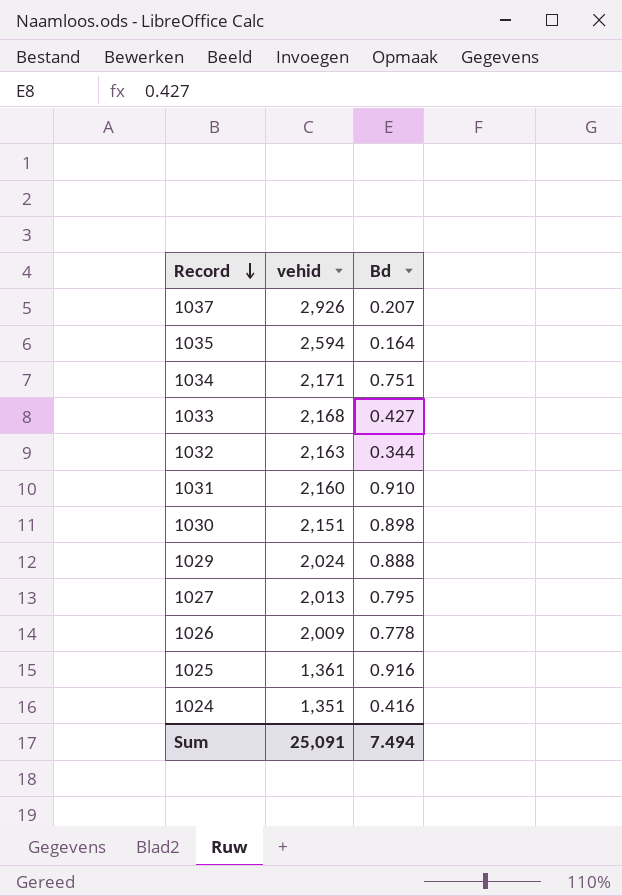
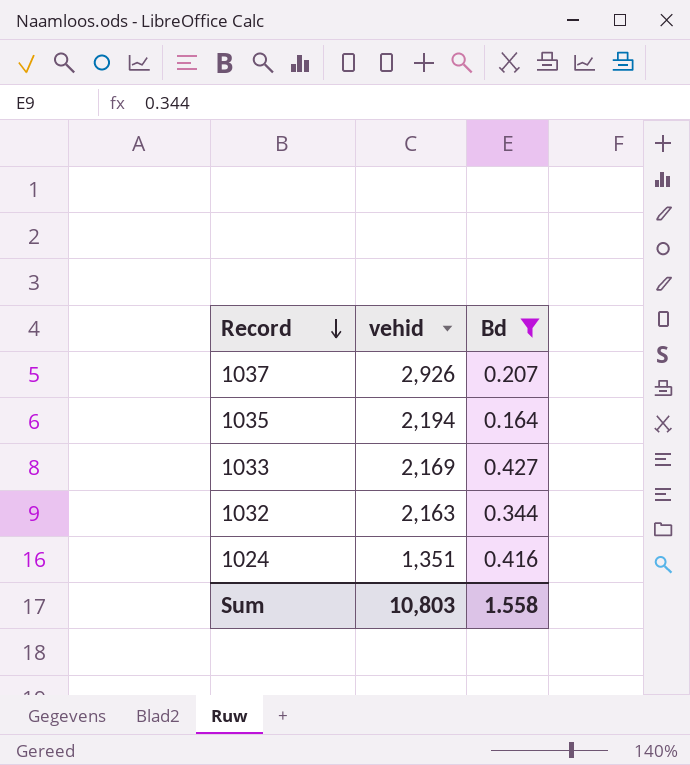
filter: none -> Bd <= 0.427
1035 | vehid: 2,594 -> 2,194
1033 | vehid: 2,168 -> 2,169
Sum | vehid: 25,091 -> 10,803
Sum | Bd: 7.494 -> 1.558

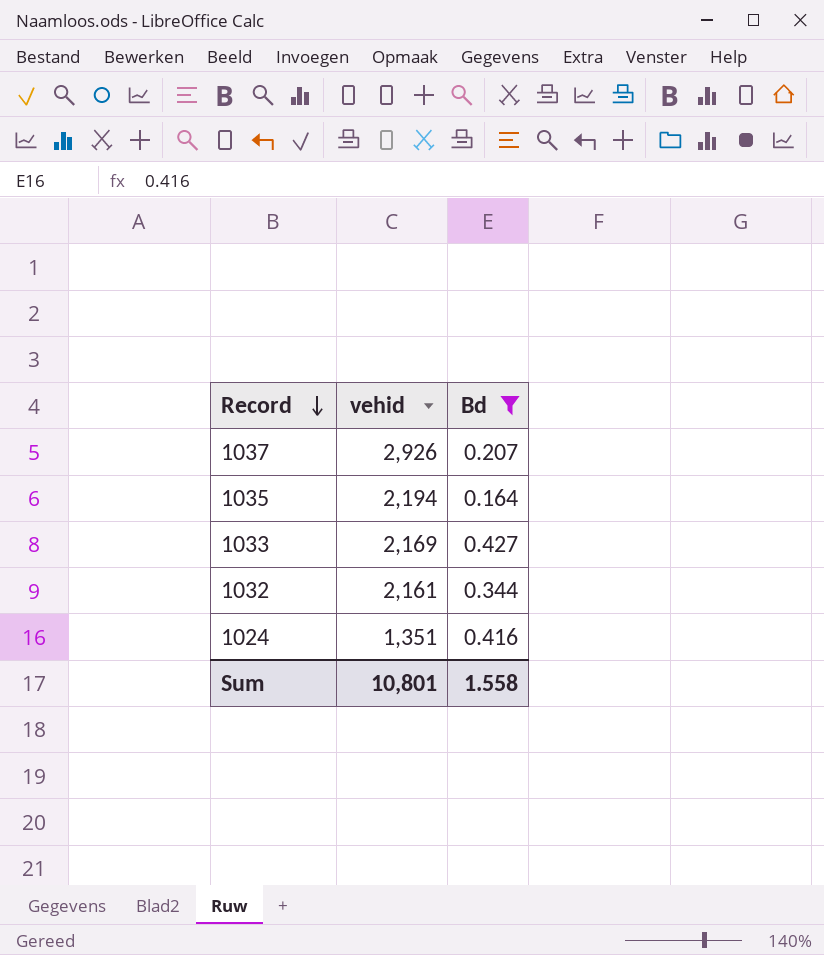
1032 | vehid: 2,163 -> 2,161
Sum | vehid: 10,803 -> 10,801

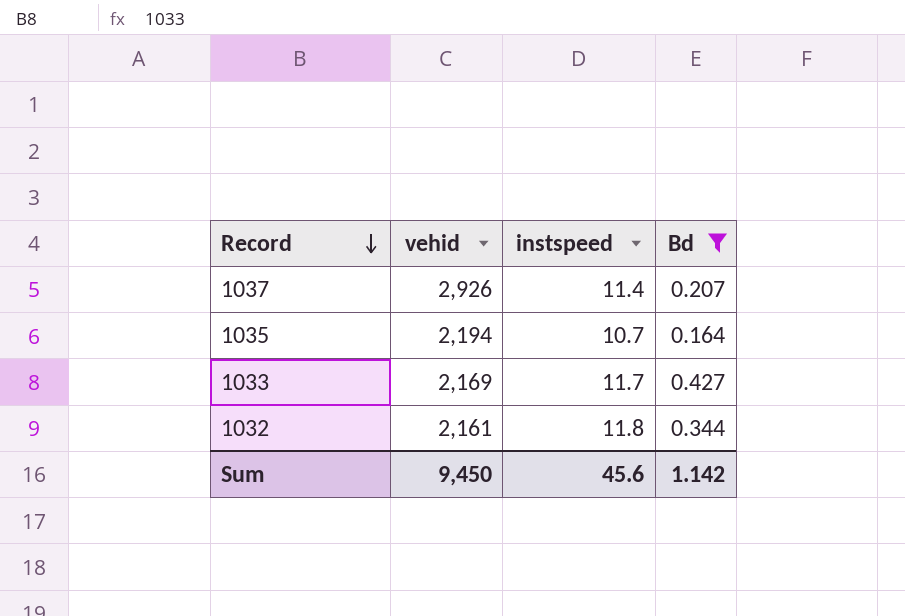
column instspeed | position: none -> 3
row 1024: 1,351 | 0.416 -> none
Sum | vehid: 10,801 -> 9,450
Sum | Bd: 1.558 -> 1.142

